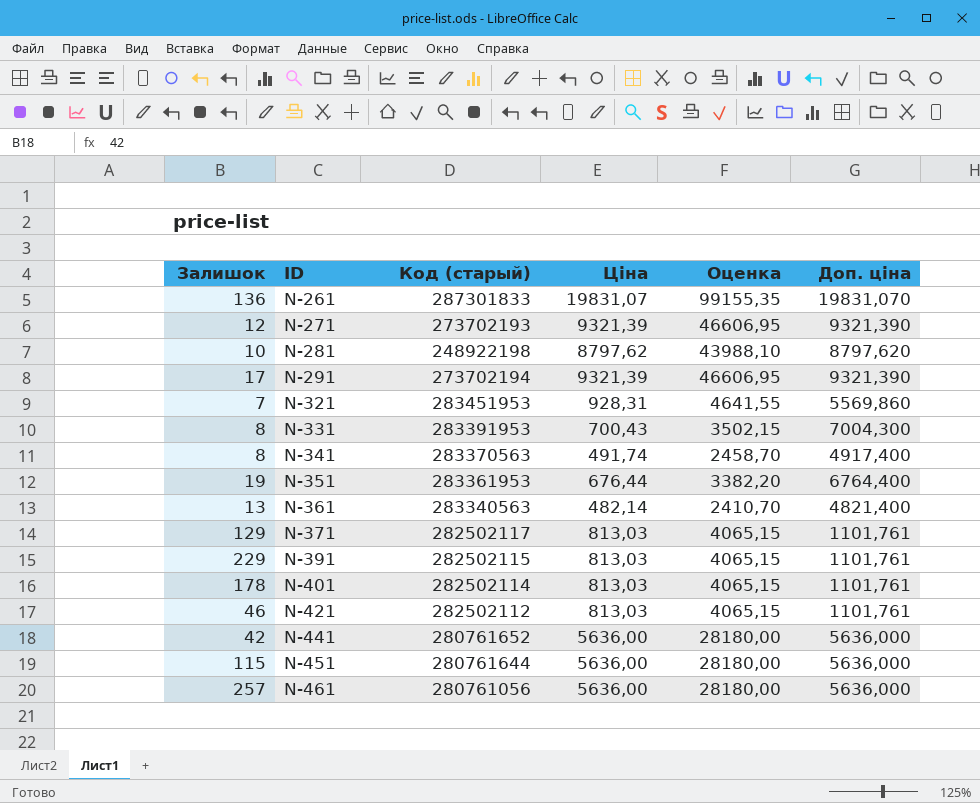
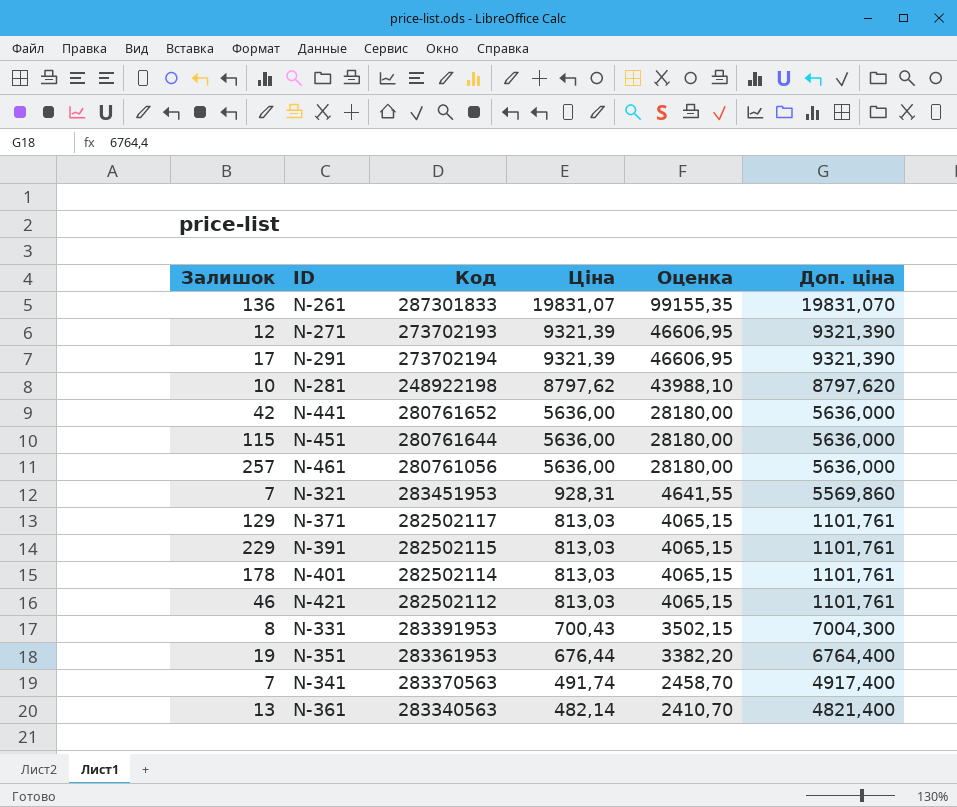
row order: ID ascending -> Ціна descending
column name: Код (старый) -> Код
N-341 | Залишок: 8 -> 7

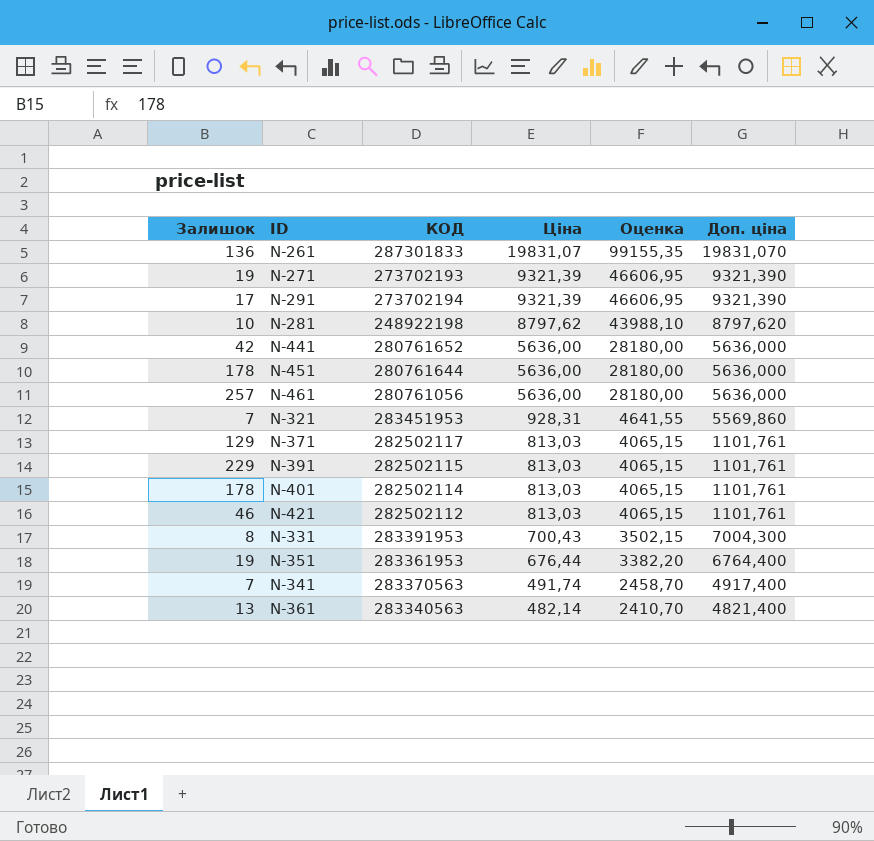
column name: Код -> КОД
N-271 | Залишок: 12 -> 19
N-451 | Залишок: 115 -> 178

